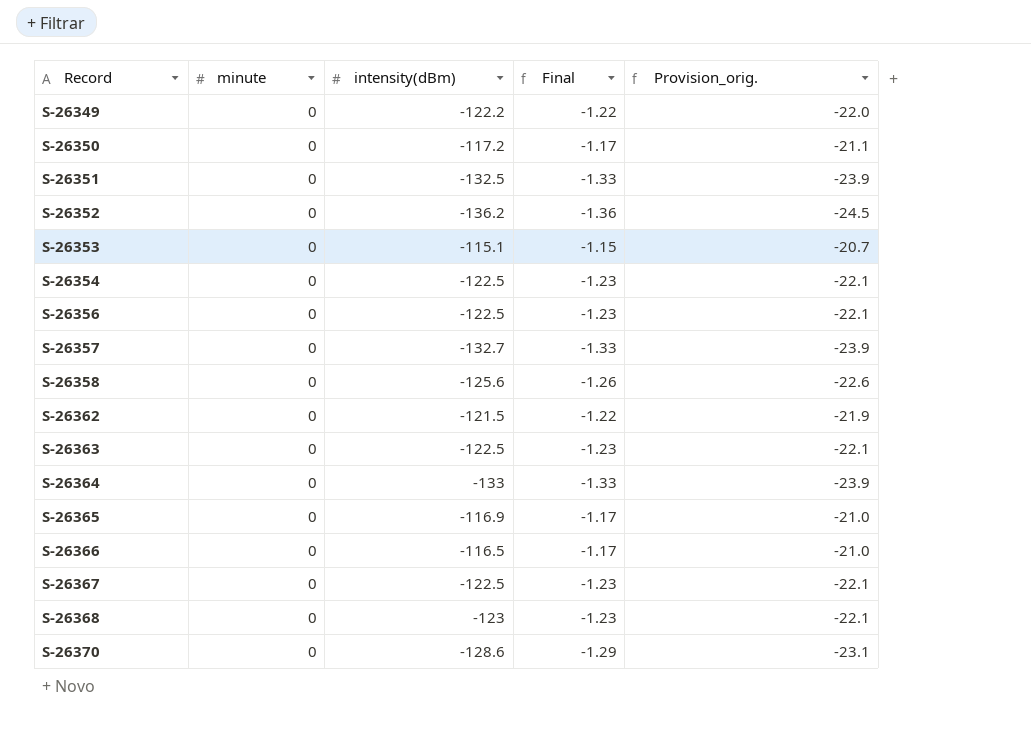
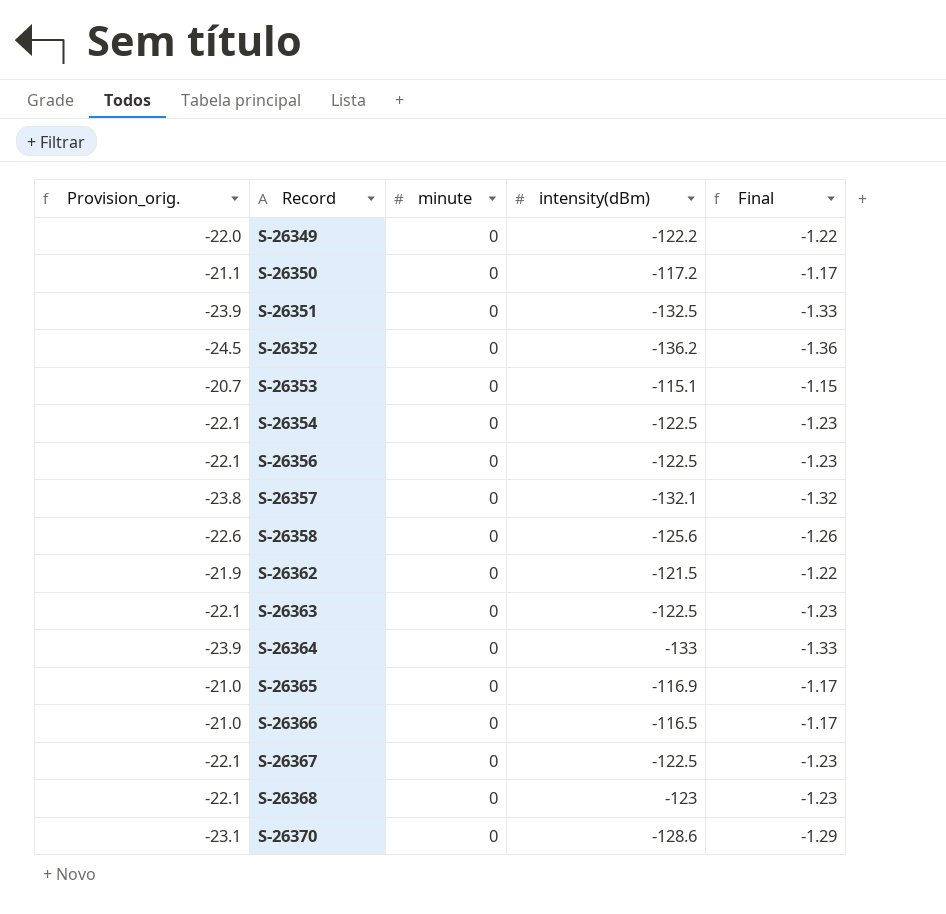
column Provision_orig. | position: 5 -> 1
S-26357 | Provision_orig.: -23.9 -> -23.8
S-26357 | intensity(dBm): -132.7 -> -132.1
S-26357 | Final: -1.33 -> -1.32

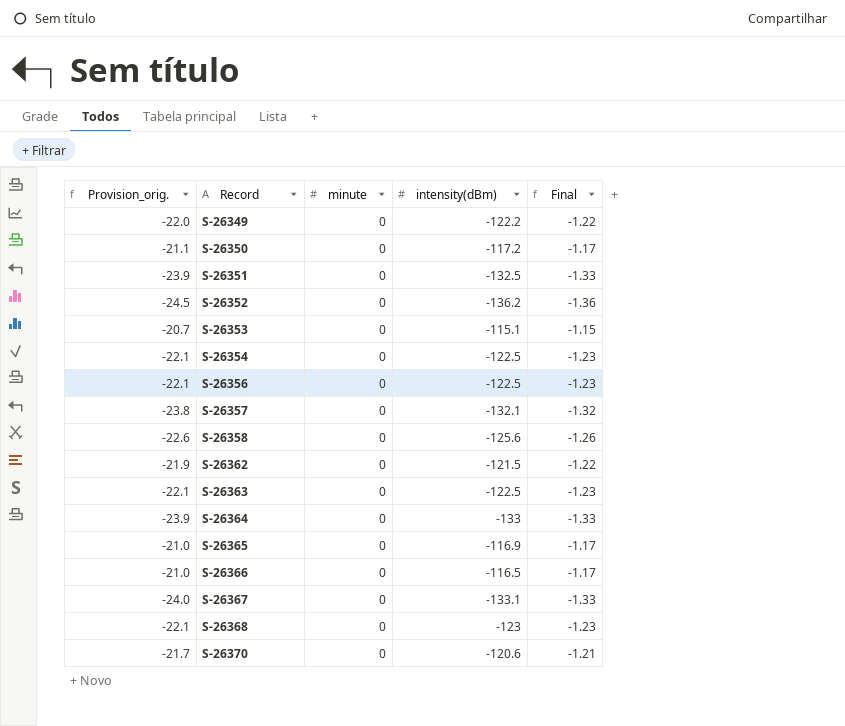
S-26367 | Provision_orig.: -22.1 -> -24.0
S-26367 | intensity(dBm): -122.5 -> -133.1
S-26367 | Final: -1.23 -> -1.33
S-26370 | Provision_orig.: -23.1 -> -21.7
S-26370 | intensity(dBm): -128.6 -> -120.6
S-26370 | Final: -1.29 -> -1.21

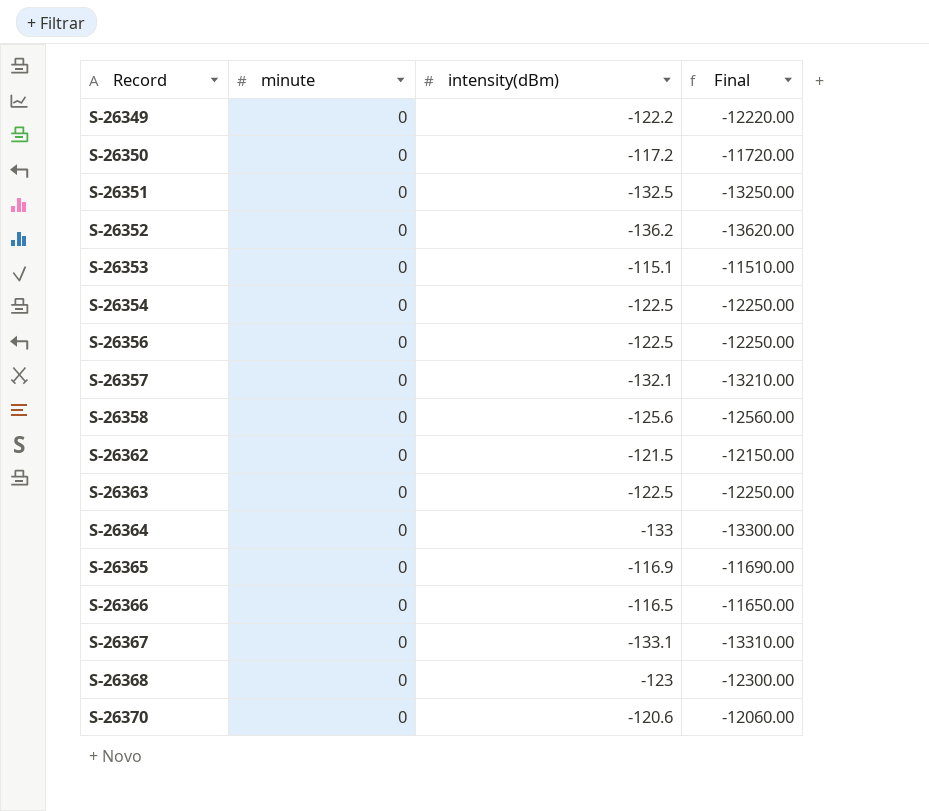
column Provision_orig. | formula: [intensity(dBm)] * 0.18 -> none
column Final | formula: [intensity(dBm)] * 0.01 -> [intensity(dBm)] * 100

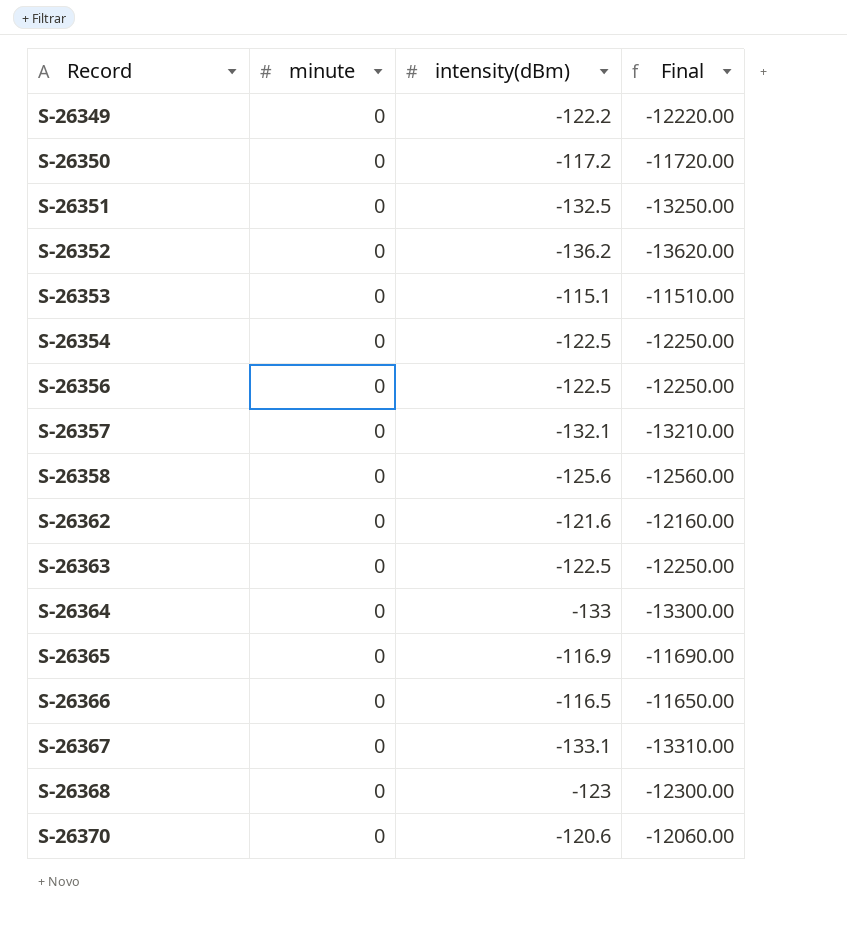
S-26362 | intensity(dBm): -121.5 -> -121.6
S-26362 | Final: -12150.00 -> -12160.00

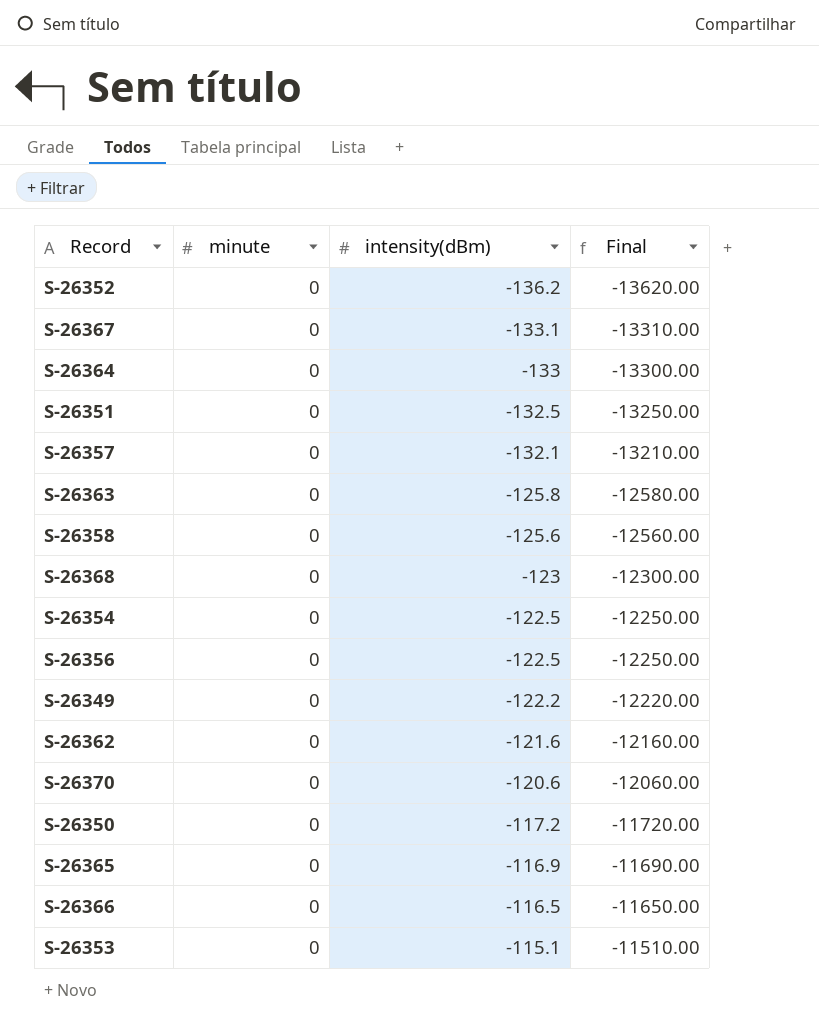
row order: Record ascending -> intensity(dBm) ascending
S-26363 | intensity(dBm): -122.5 -> -125.8
S-26363 | Final: -12250.00 -> -12580.00

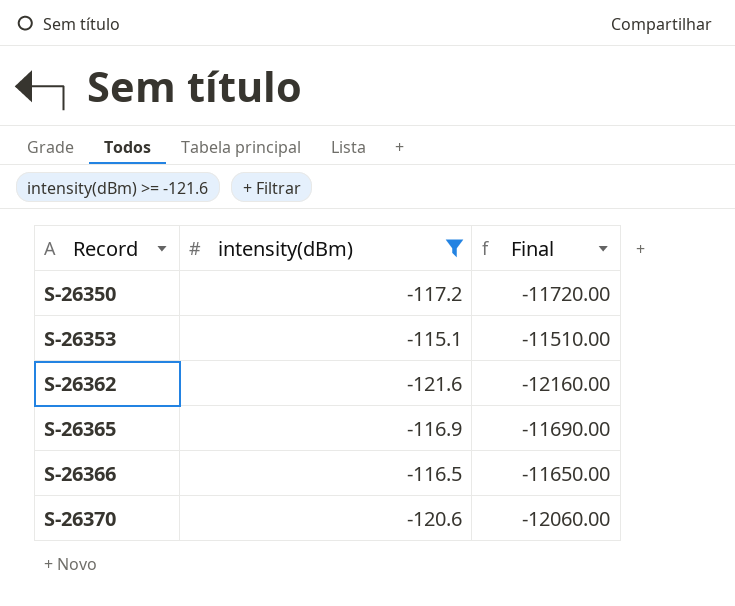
filter: none -> intensity(dBm) >= -121.6
row order: intensity(dBm) ascending -> Record ascending
column minute | position: 2 -> none

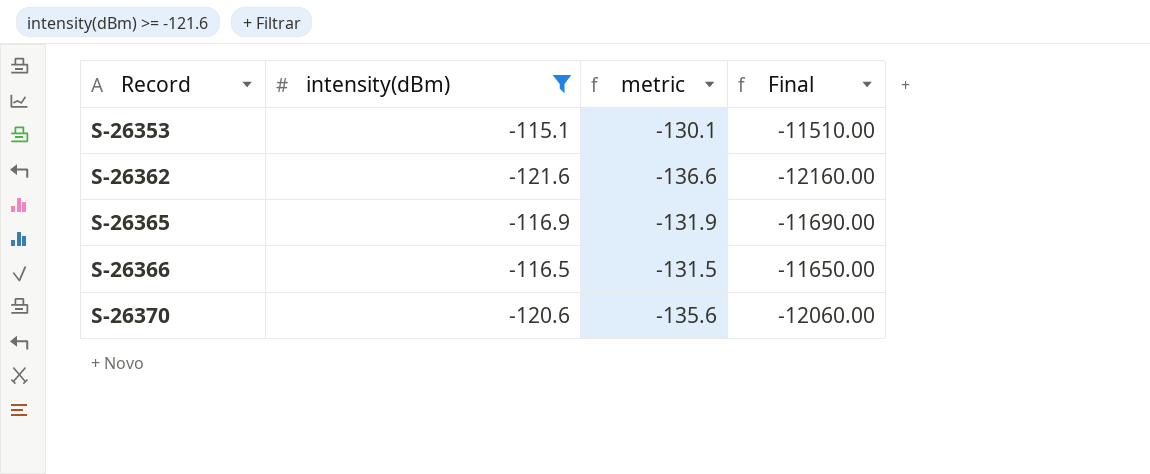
column metric | formula: none -> [intensity(dBm)] - 15
row S-26350: -117.2 | -11720.00 -> none

